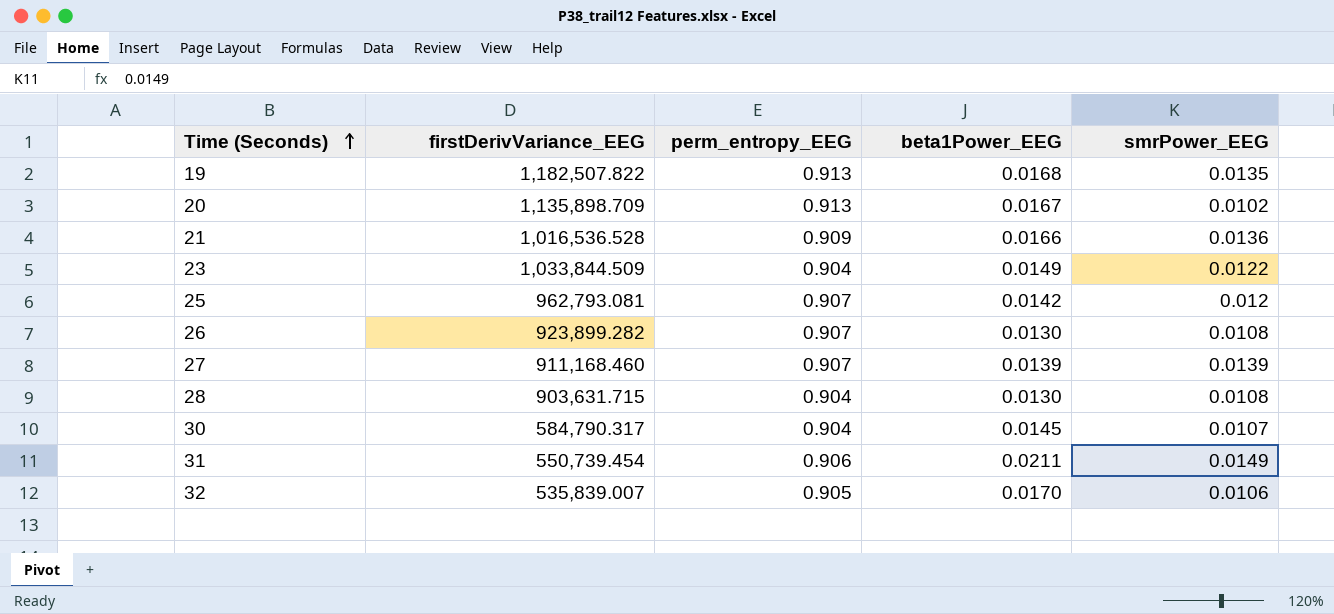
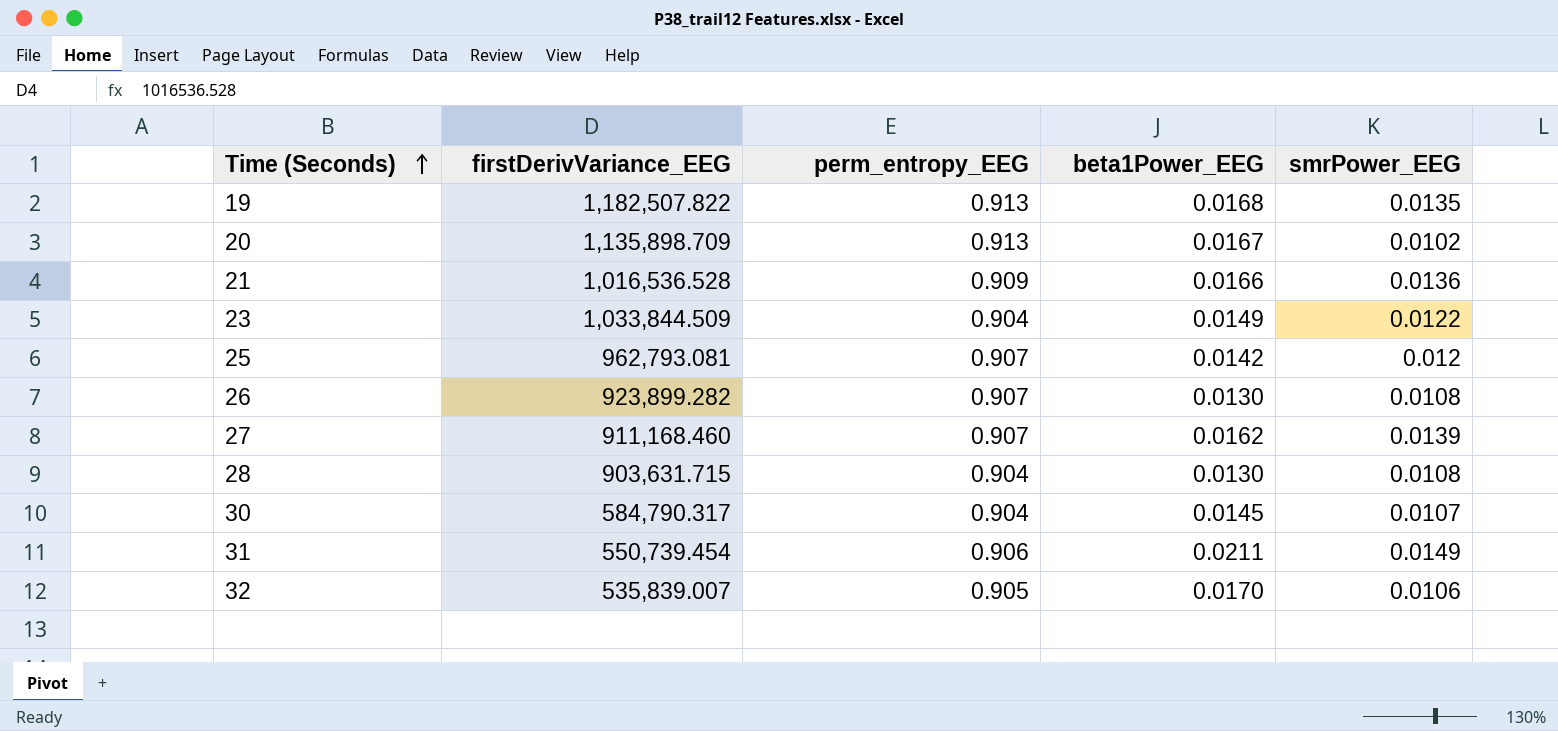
27 | beta1Power_EEG: 0.0139 -> 0.0162

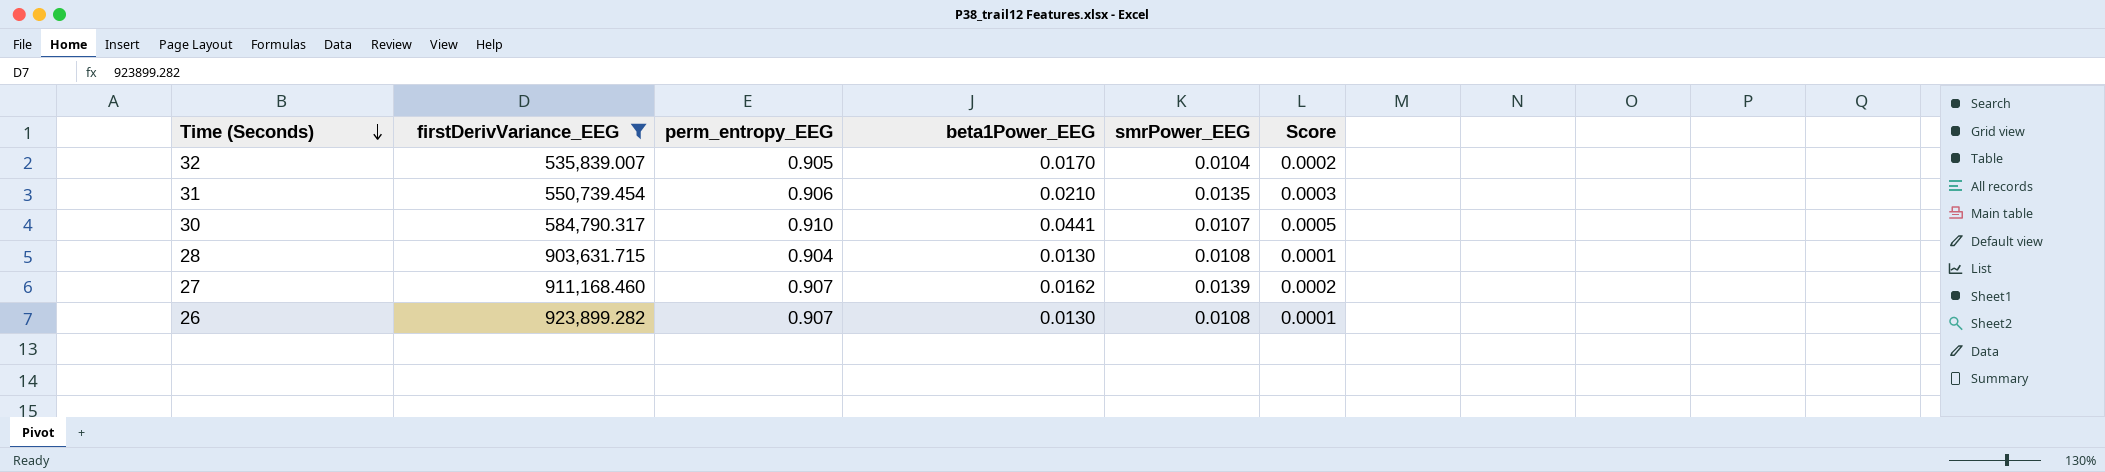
filter: none -> firstDerivVariance_EEG <= 923,899.282
row order: Time (Seconds) ascending -> Time (Seconds) descending
column Score | formula: none -> [beta1Power_EEG] * [smrPower_EEG]
32 | smrPower_EEG: 0.0106 -> 0.0104
31 | beta1Power_EEG: 0.0211 -> 0.0210
31 | smrPower_EEG: 0.0149 -> 0.0135
30 | perm_entropy_EEG: 0.904 -> 0.910
30 | beta1Power_EEG: 0.0145 -> 0.0441

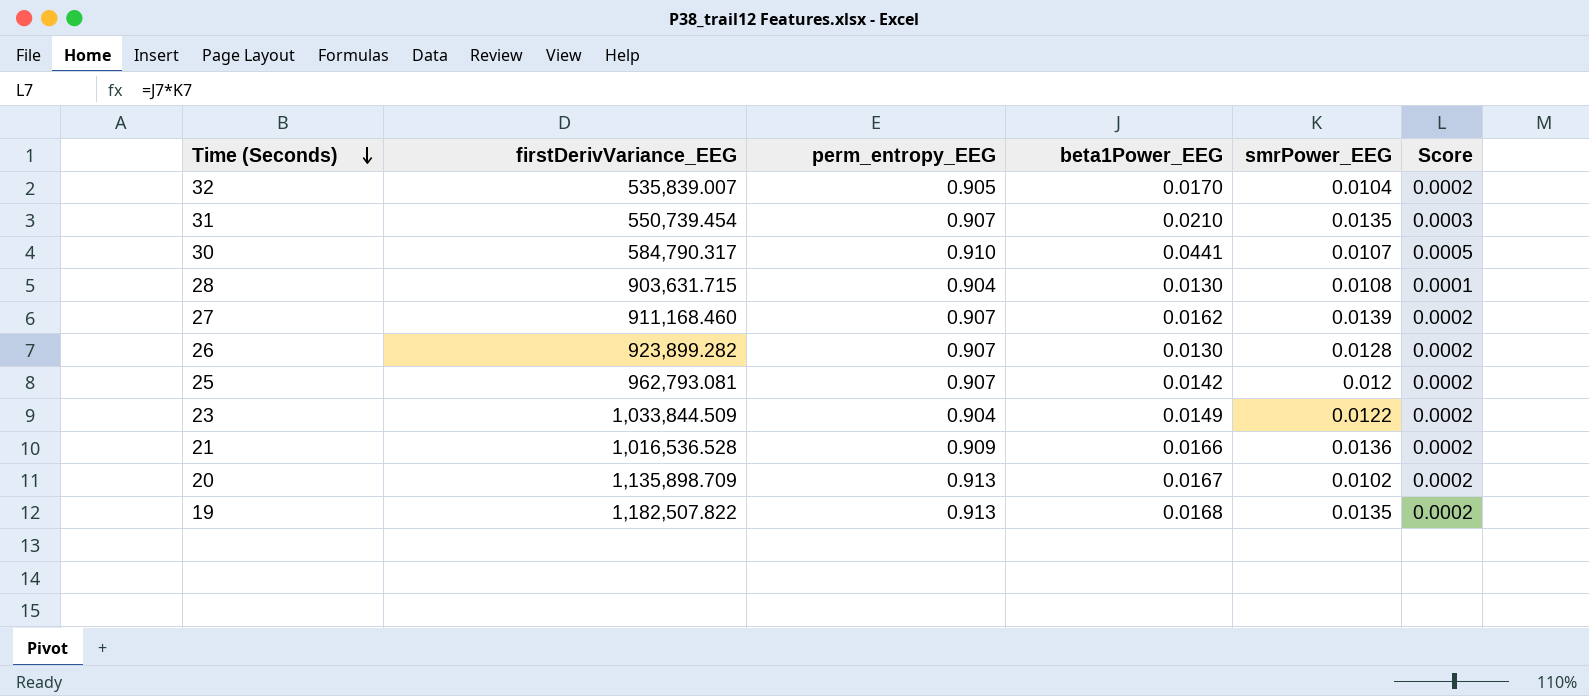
filter: firstDerivVariance_EEG <= 923,899.282 -> none
31 | perm_entropy_EEG: 0.906 -> 0.907
26 | smrPower_EEG: 0.0108 -> 0.0128
26 | Score: 0.0001 -> 0.0002

